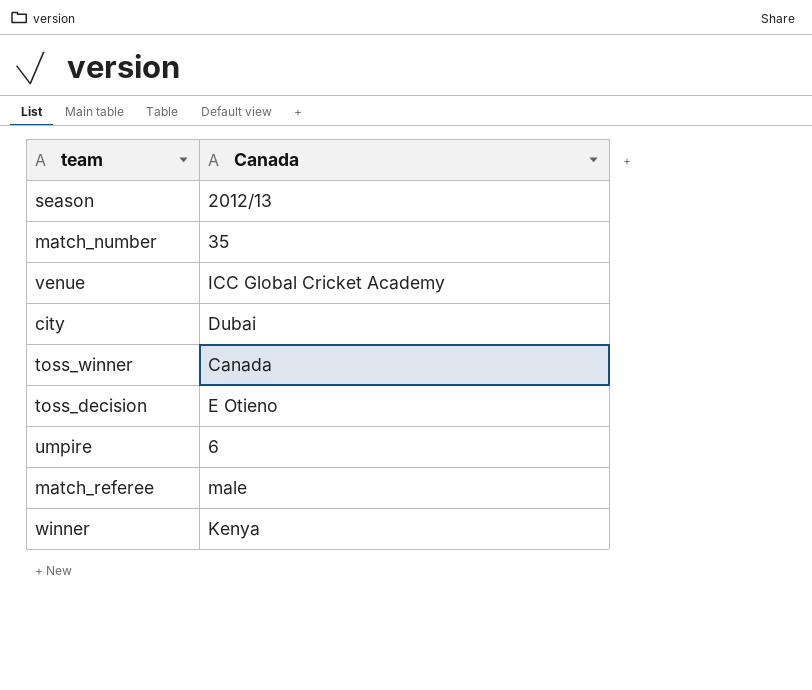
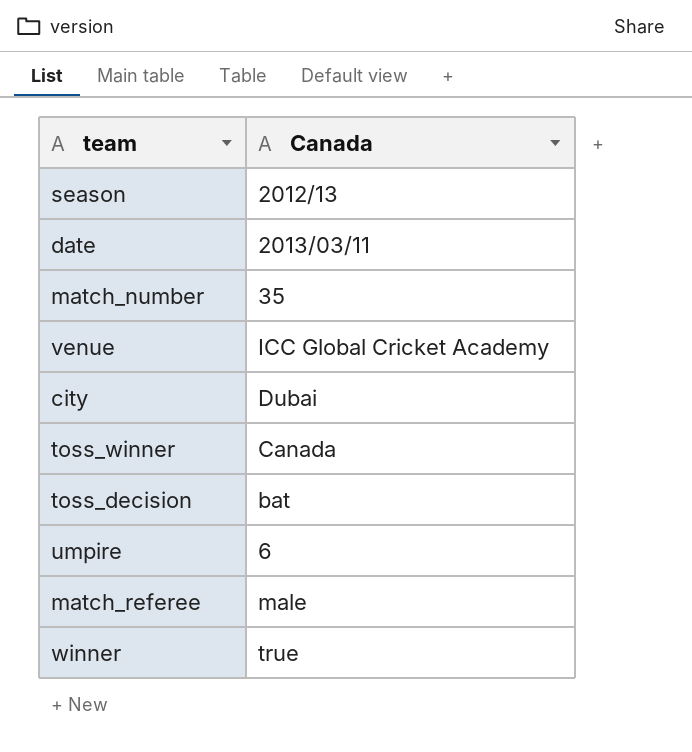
row date: none -> 2013/03/11
toss_decision | Canada: E Otieno -> bat
winner | Canada: Kenya -> true

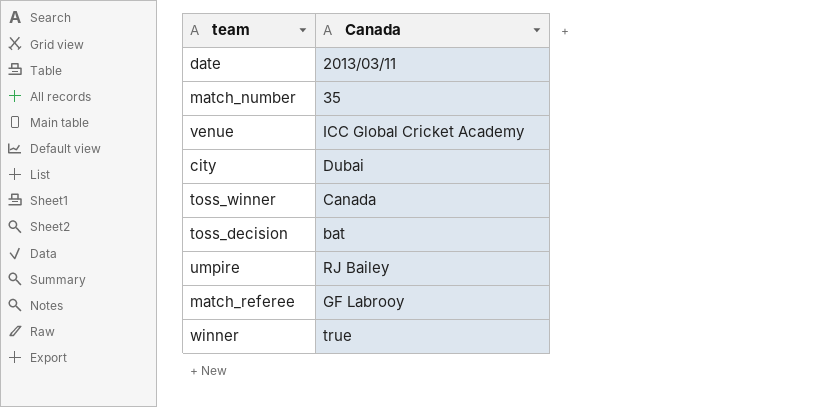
row season: 2012/13 -> none
umpire | Canada: 6 -> RJ Bailey
match_referee | Canada: male -> GF Labrooy

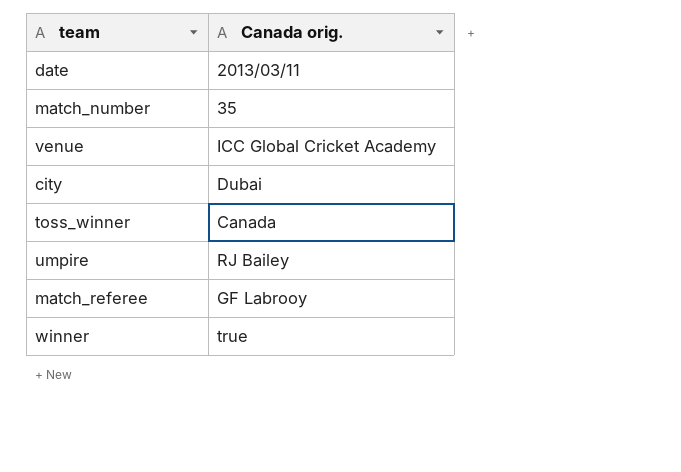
column name: Canada -> Canada orig.
row toss_decision: bat -> none

